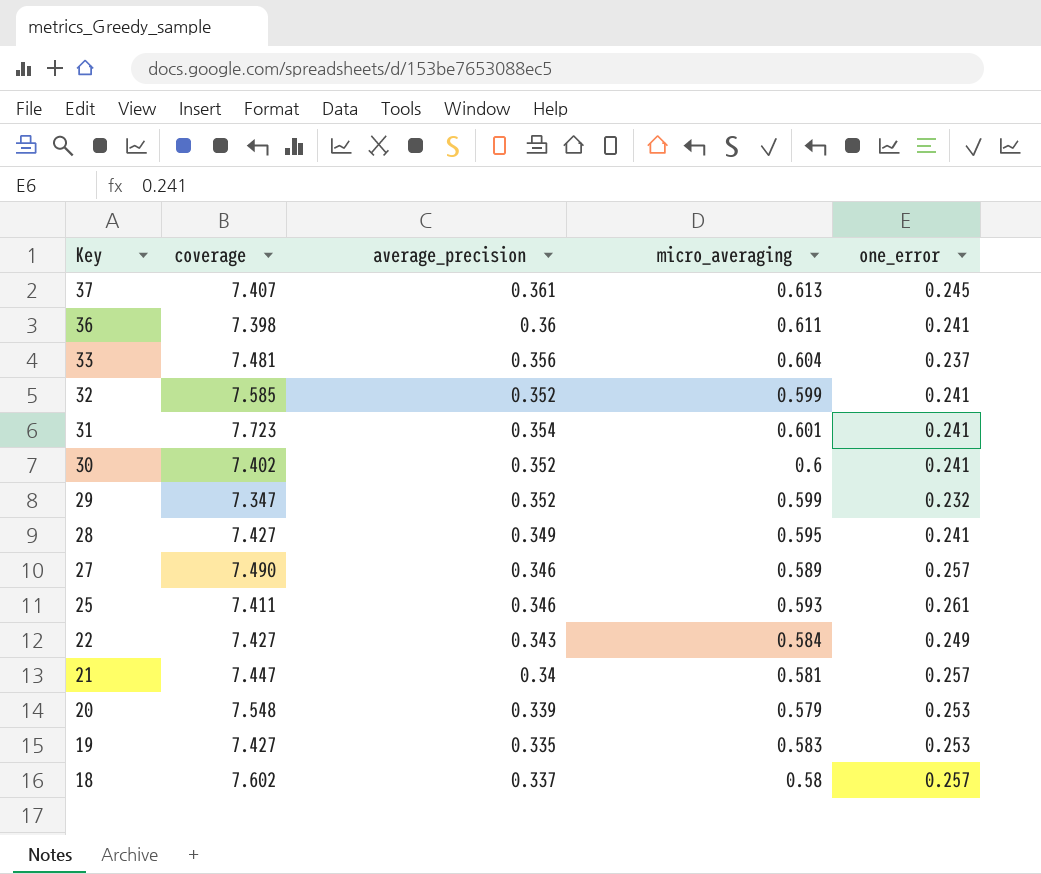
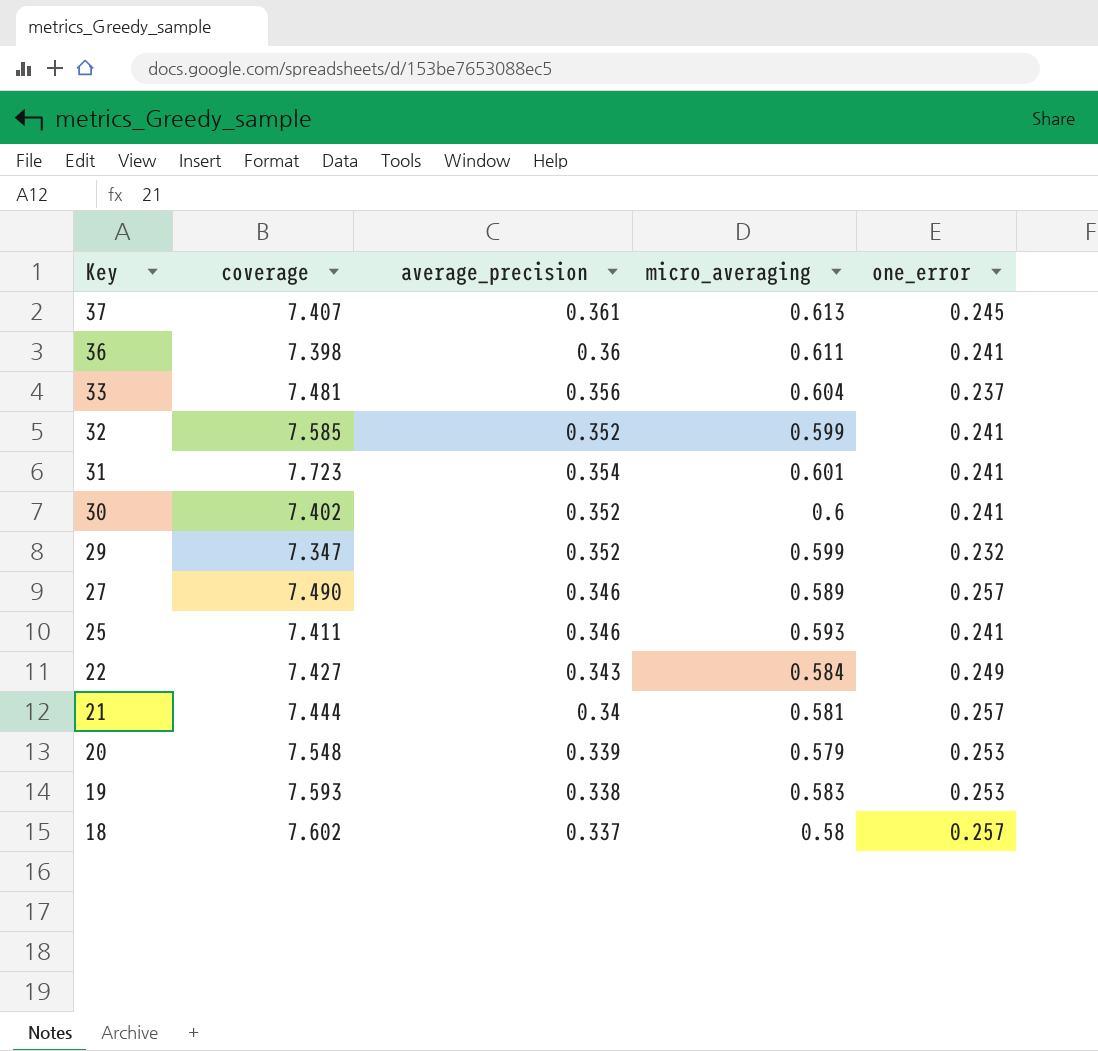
row 28: 7.427 | 0.349 | 0.595 | 0.241 -> none
25 | one_error: 0.261 -> 0.241
21 | coverage: 7.447 -> 7.444
19 | coverage: 7.427 -> 7.593
19 | average_precision: 0.335 -> 0.338

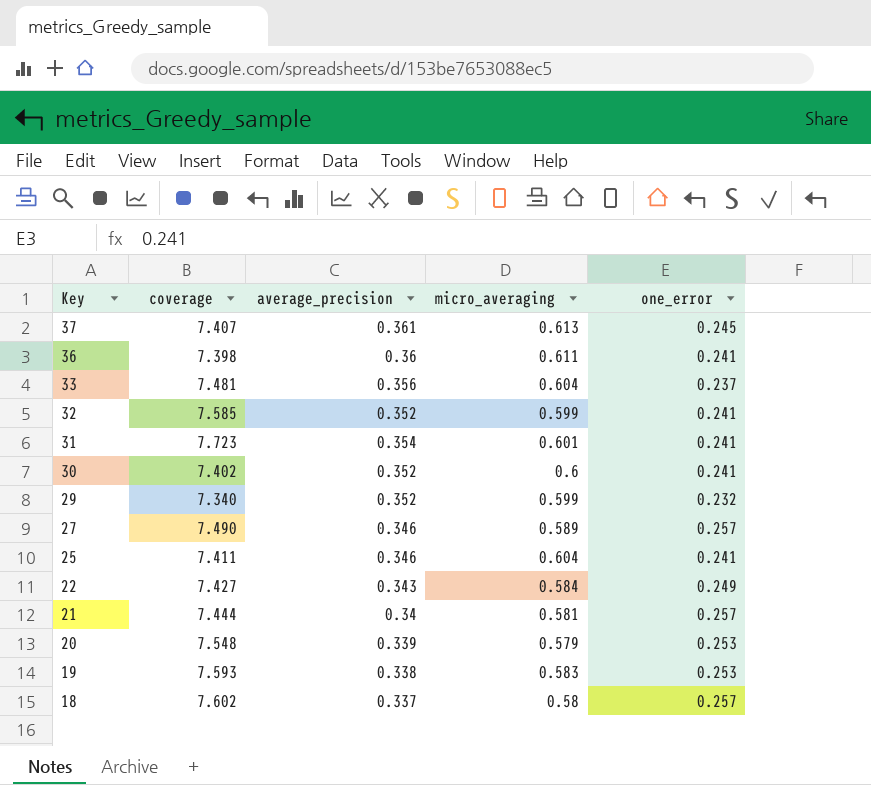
29 | coverage: 7.347 -> 7.340
25 | micro_averaging: 0.593 -> 0.604

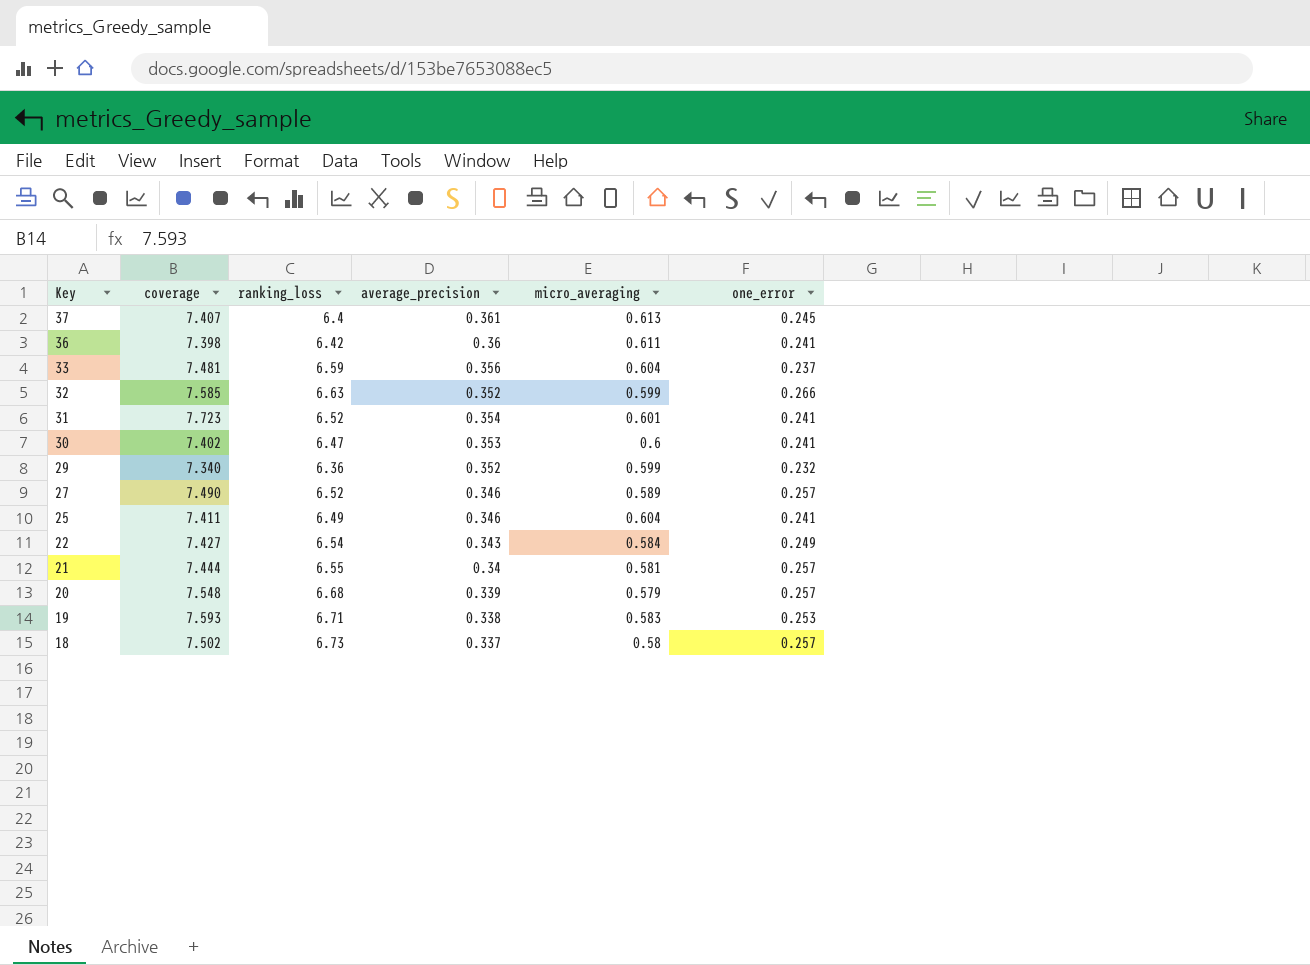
column ranking_loss | position: none -> 3
32 | one_error: 0.241 -> 0.266
30 | average_precision: 0.352 -> 0.353
20 | one_error: 0.253 -> 0.257
18 | coverage: 7.602 -> 7.502

